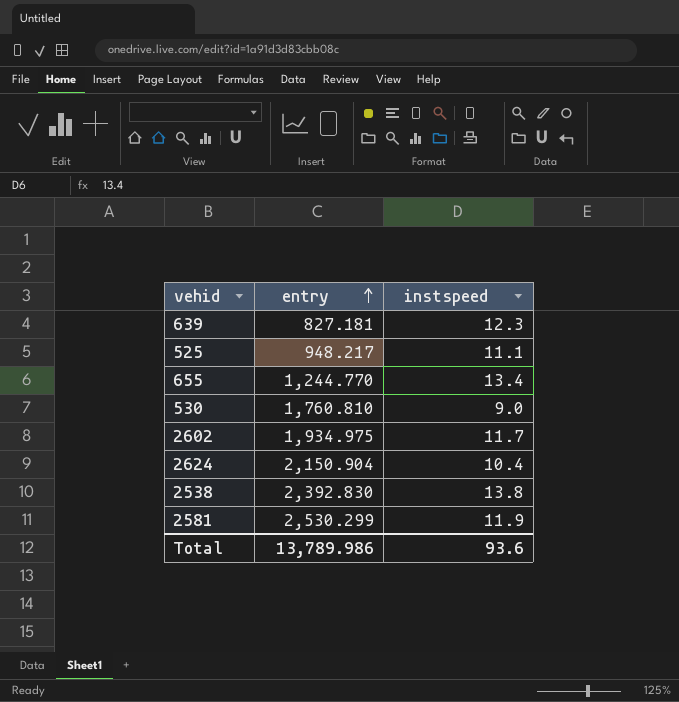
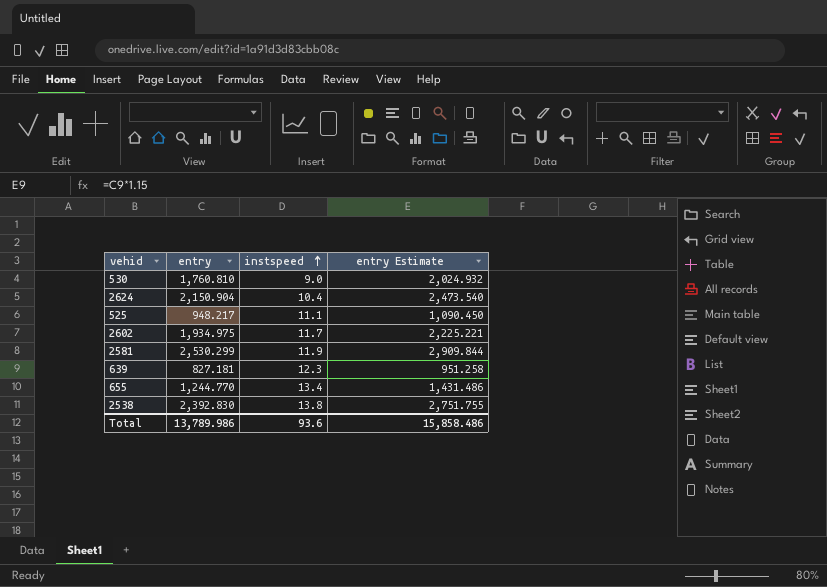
row order: entry ascending -> instspeed ascending
column entry Estimate | formula: none -> [entry] * 1.15

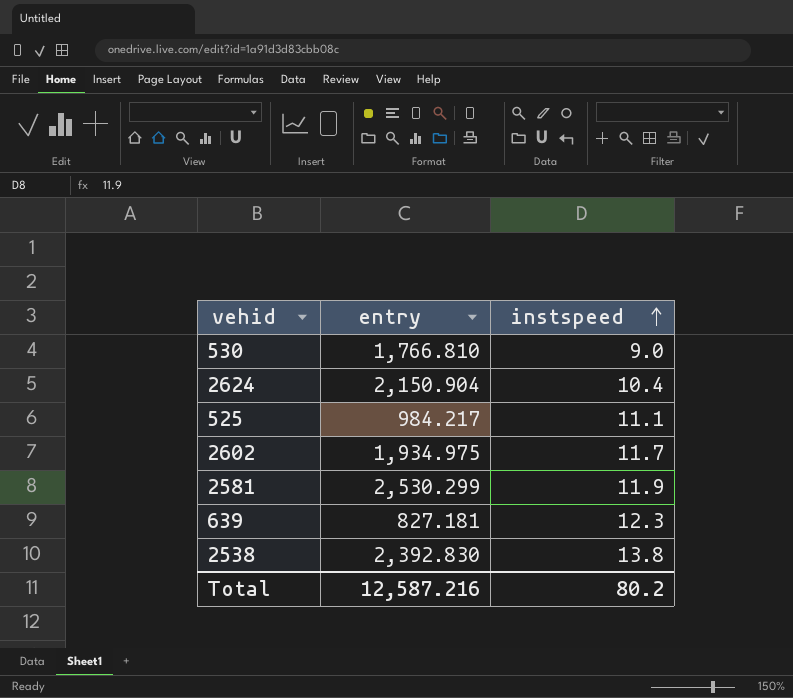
column entry Estimate | formula: [entry] * 1.15 -> none
row 655: 1,244.770 | 13.4 | 1,431.486 -> none
530 | entry: 1,760.810 -> 1,766.810
525 | entry: 948.217 -> 984.217
Total | entry: 13,789.986 -> 12,587.216
Total | instspeed: 93.6 -> 80.2

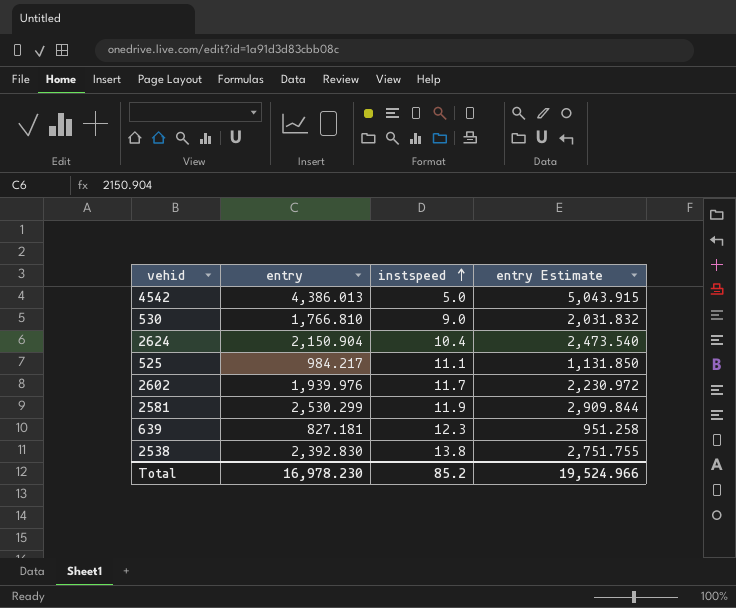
column entry Estimate | formula: none -> [entry] * 1.15
row 4542: none -> 4,386.013 | 5.0 | 5,043.915
2602 | entry: 1,934.975 -> 1,939.976
Total | entry: 12,587.216 -> 16,978.230
Total | instspeed: 80.2 -> 85.2

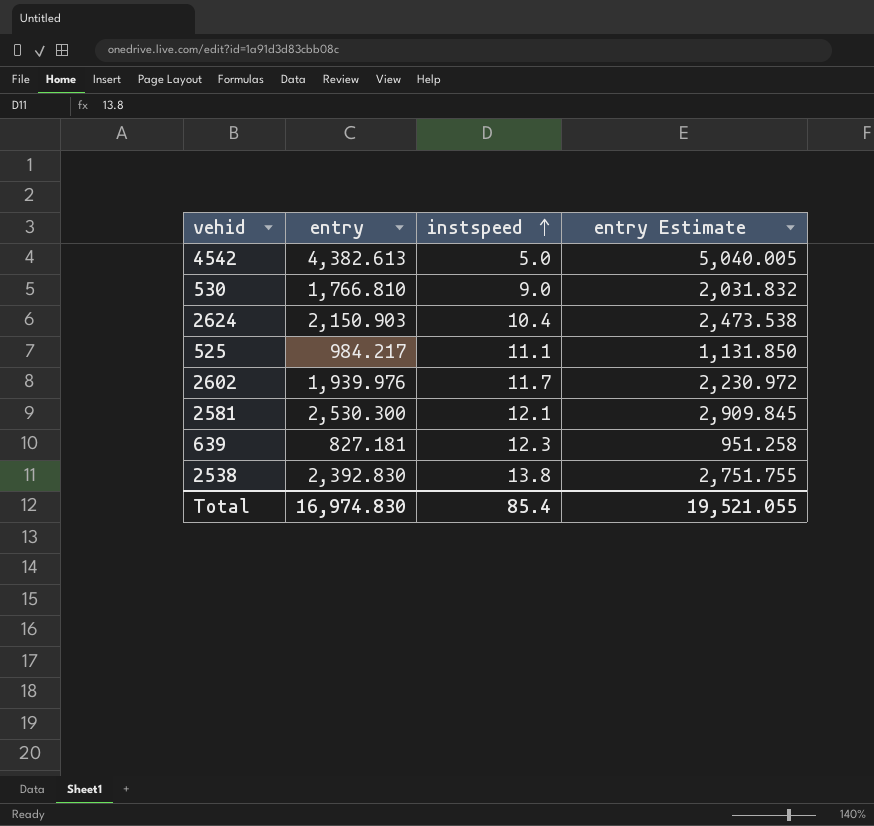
4542 | entry: 4,386.013 -> 4,382.613
4542 | entry Estimate: 5,043.915 -> 5,040.005
2624 | entry: 2,150.904 -> 2,150.903
2624 | entry Estimate: 2,473.540 -> 2,473.538
2581 | entry: 2,530.299 -> 2,530.300
2581 | instspeed: 11.9 -> 12.1
2581 | entry Estimate: 2,909.844 -> 2,909.845
Total | entry: 16,978.230 -> 16,974.830
Total | instspeed: 85.2 -> 85.4
Total | entry Estimate: 19,524.966 -> 19,521.055

